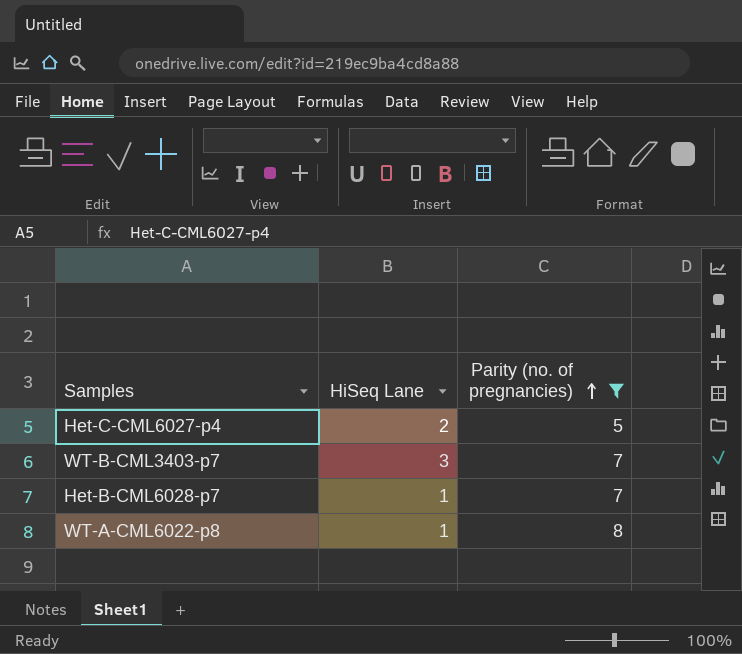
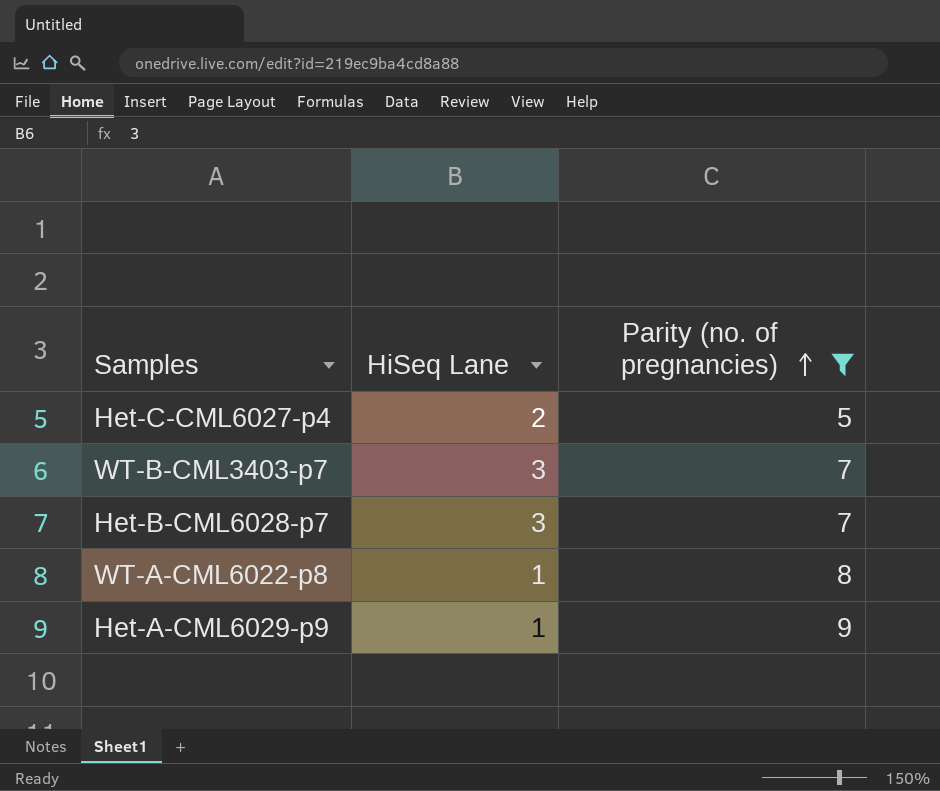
Het-B-CML6028-p7 | HiSeq Lane: 1 -> 3
row Het-A-CML6029-p9: none -> 1 | 9

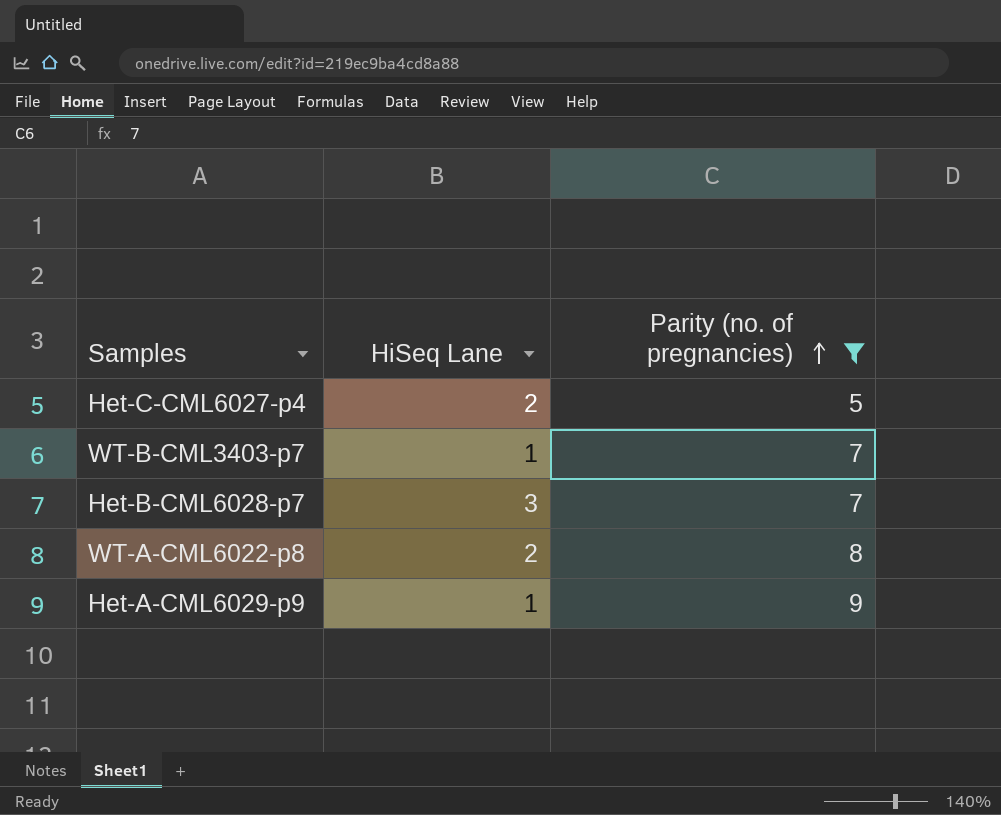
WT-B-CML3403-p7 | HiSeq Lane: 3 -> 1
WT-A-CML6022-p8 | HiSeq Lane: 1 -> 2

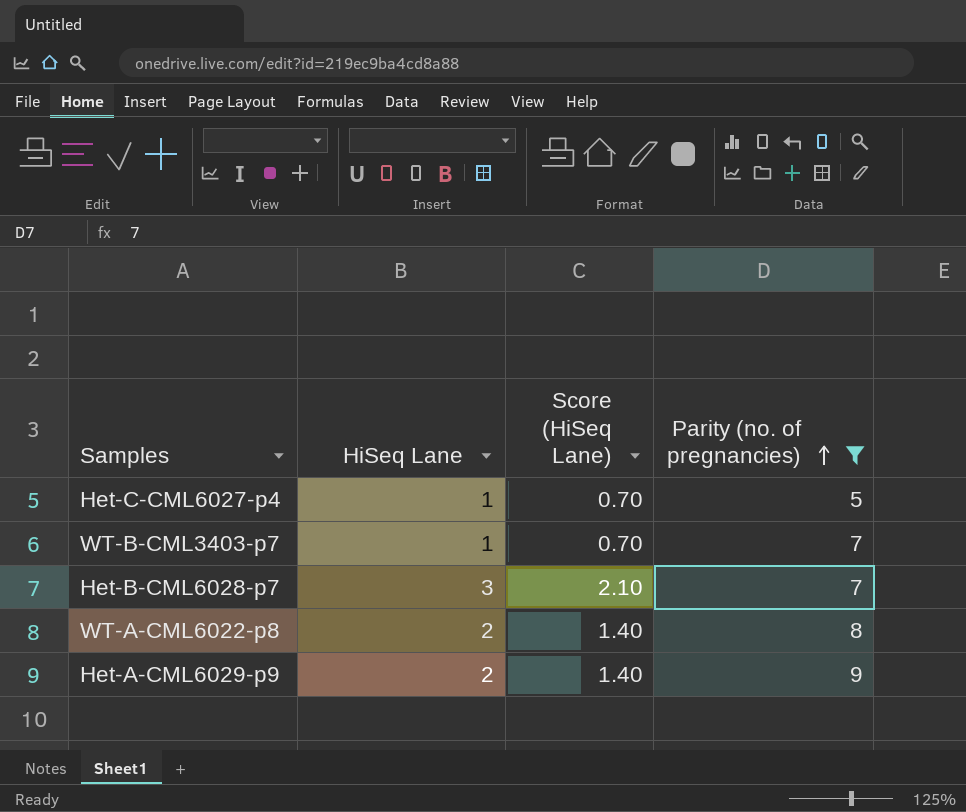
column Score (HiSeq Lane) | formula: none -> [HiSeq Lane] * 0.7
Het-C-CML6027-p4 | HiSeq Lane: 2 -> 1
Het-A-CML6029-p9 | HiSeq Lane: 1 -> 2

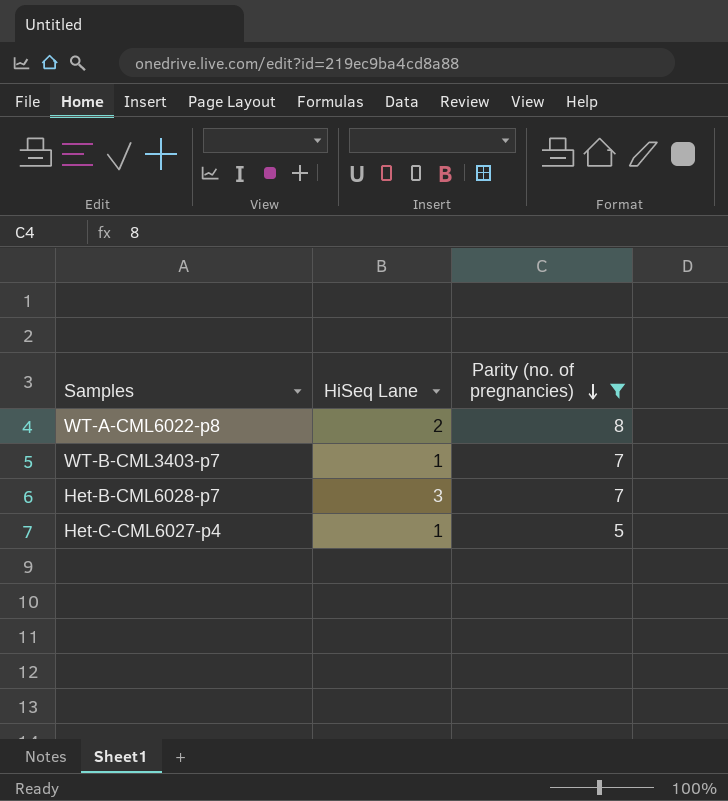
row order: Parity (no. of pregnancies) ascending -> Parity (no. of pregnancies) descending
column Score (HiSeq Lane) | formula: [HiSeq Lane] * 0.7 -> none
row Het-A-CML6029-p9: 2 | 1.40 | 9 -> none

